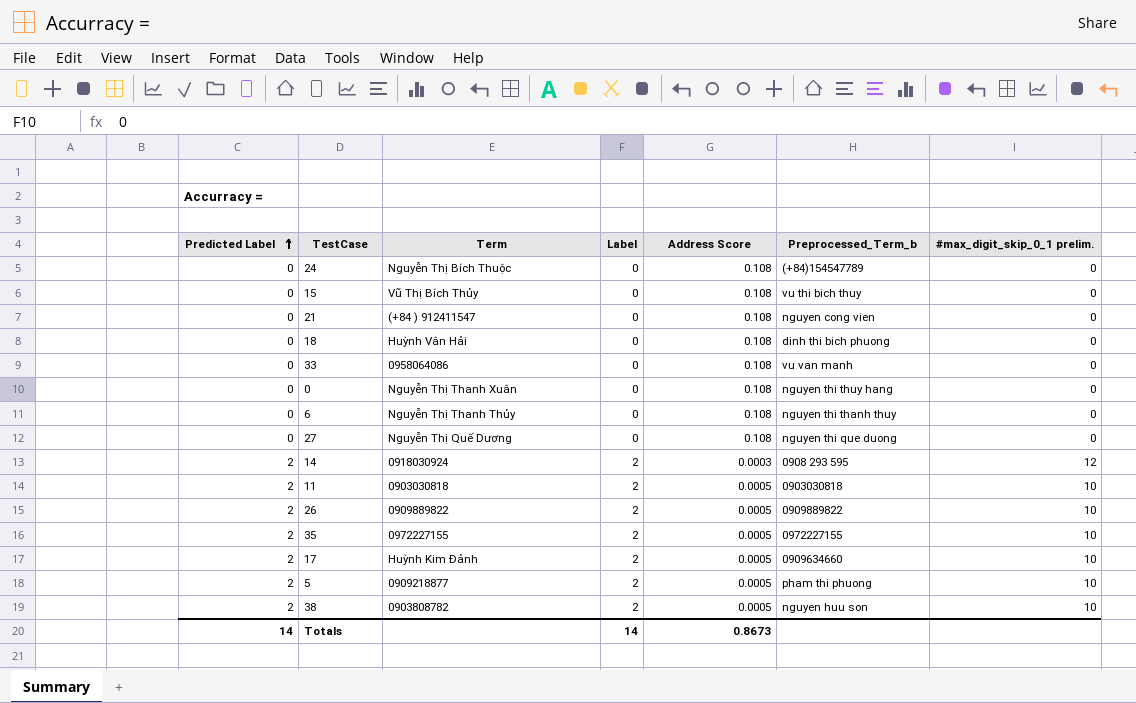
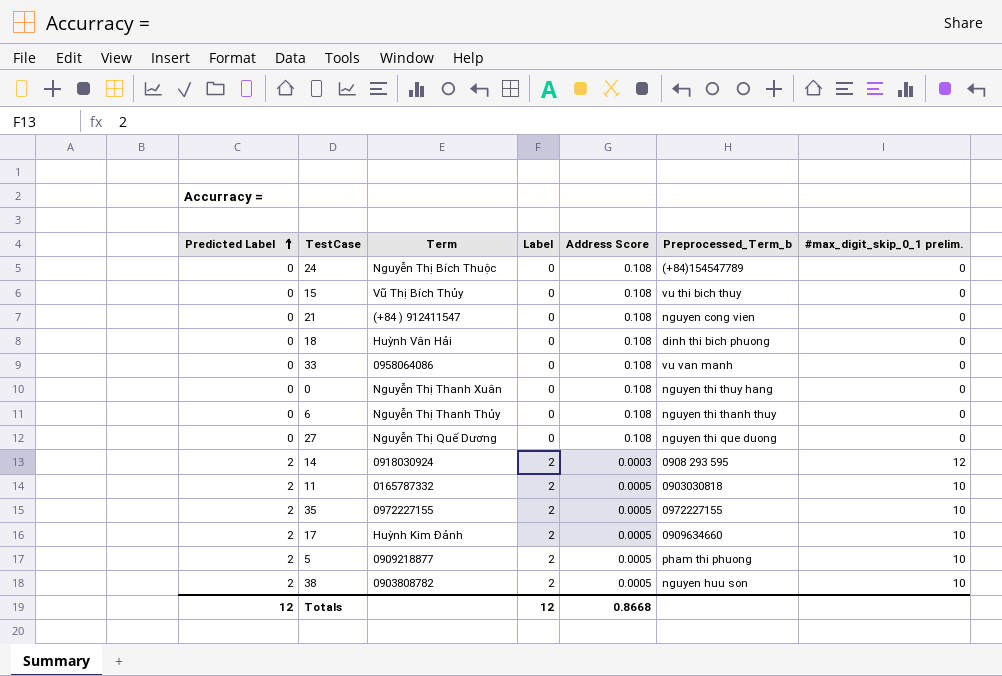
row 26: 2 | 0909889822 | 2 | 0.0005 | 0909889822 | 10 -> none
11 | Term: 0903030818 -> 0165787332
Totals | Predicted Label: 14 -> 12
Totals | Label: 14 -> 12
Totals | Address Score: 0.8673 -> 0.8668

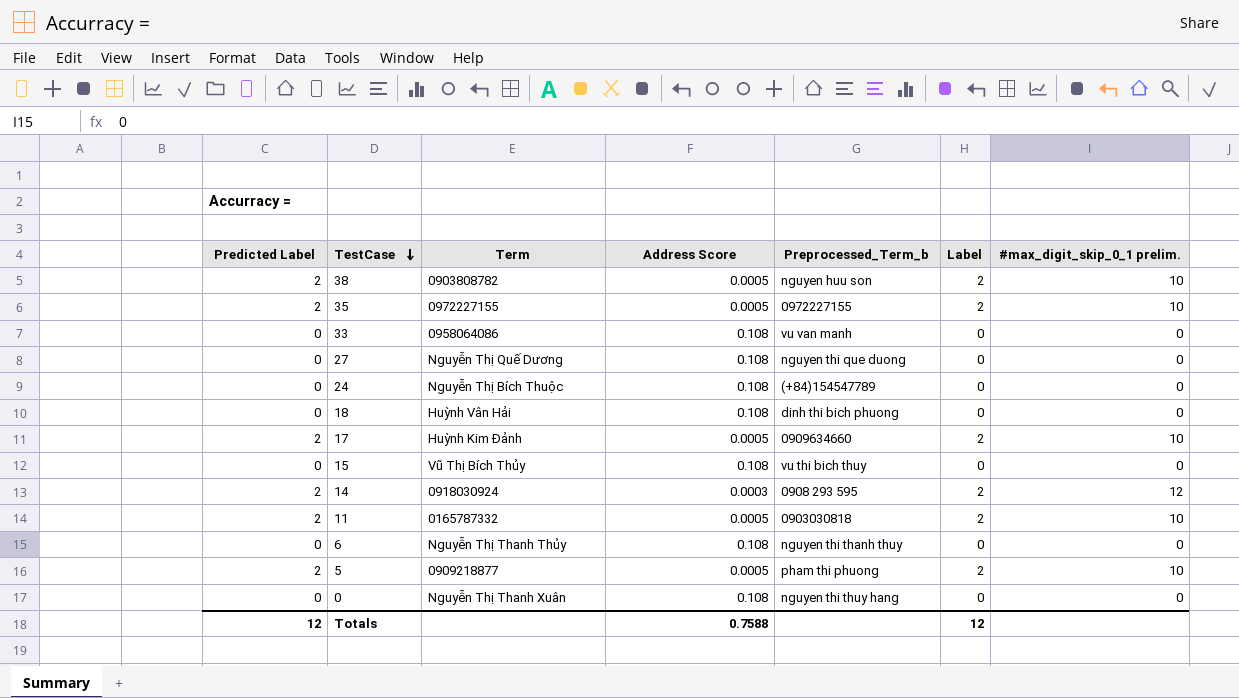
row order: Predicted Label ascending -> TestCase descending
column Label | position: 4 -> 6
row 21: 0 | (+84 ) 912411547 | 0 | 0.108 | nguyen cong vien | 0 -> none
Totals | Address Score: 0.8668 -> 0.7588

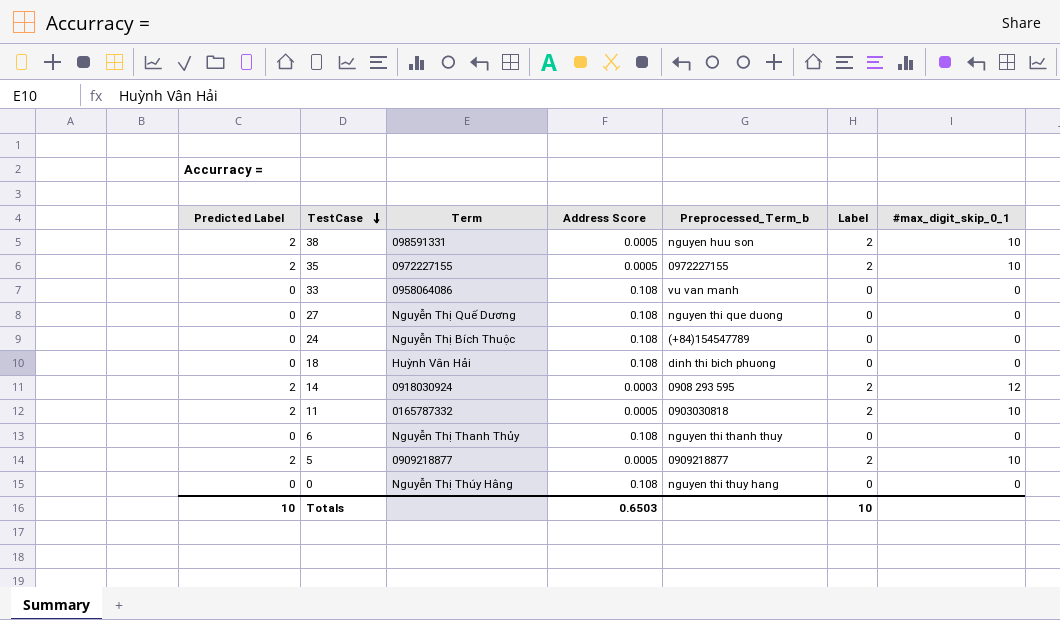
column name: #max_digit_skip_0_1 prelim. -> #max_digit_skip_0_1
row 17: 2 | Huỳnh Kim Đảnh | 0.0005 | 0909634660 | 2 | 10 -> none
row 15: 0 | Vũ Thị Bích Thủy | 0.108 | vu thi bich thuy | 0 | 0 -> none
38 | Term: 0903808782 -> 098591331
5 | Preprocessed_Term_b: pham thi phuong -> 0909218877
0 | Term: Nguyễn Thị Thanh Xuân -> Nguyễn Thị Thúy Hằng
Totals | Predicted Label: 12 -> 10
Totals | Address Score: 0.7588 -> 0.6503
Totals | Label: 12 -> 10

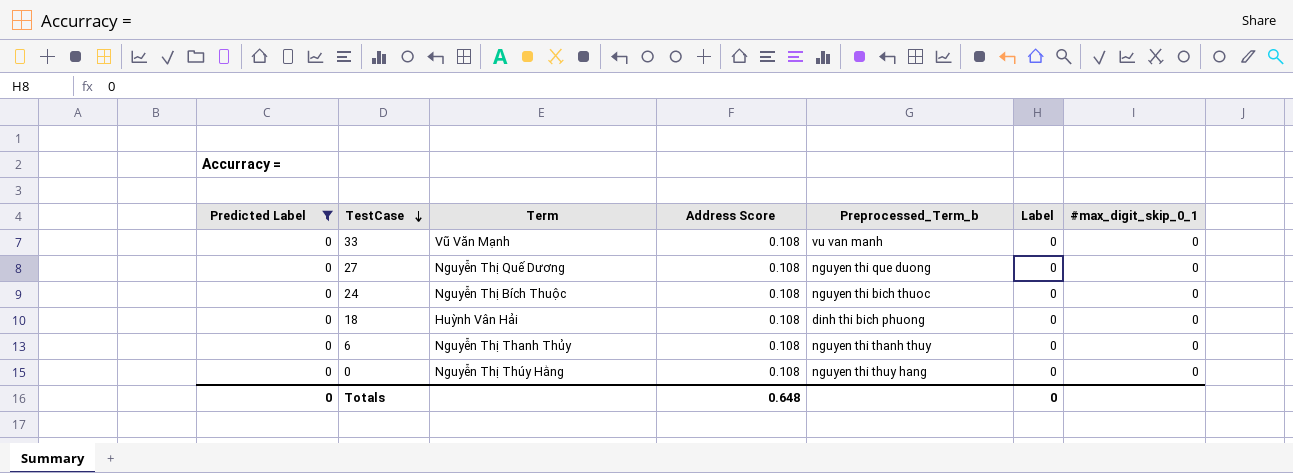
filter: none -> Predicted Label = 0
33 | Term: 0958064086 -> Vũ Văn Mạnh
24 | Preprocessed_Term_b: (+84)154547789 -> nguyen thi bich thuoc
Totals | Predicted Label: 10 -> 0
Totals | Address Score: 0.6503 -> 0.648
Totals | Label: 10 -> 0

